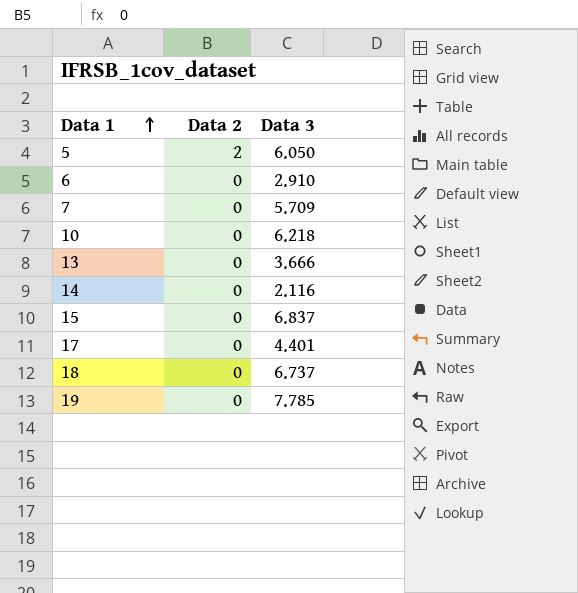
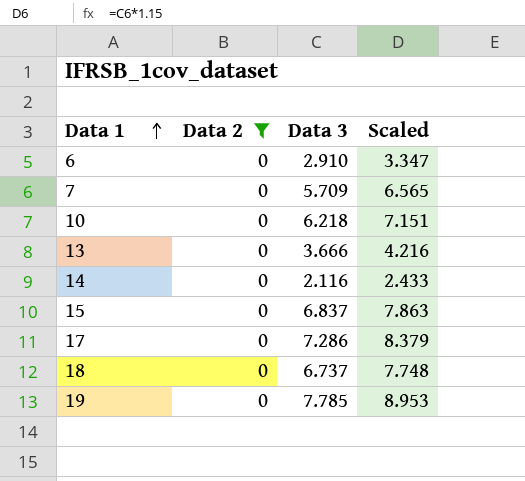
filter: none -> Data 2 = 0
column Scaled | formula: none -> [Data 3] * 1.15
17 | Data 3: 4.401 -> 7.286

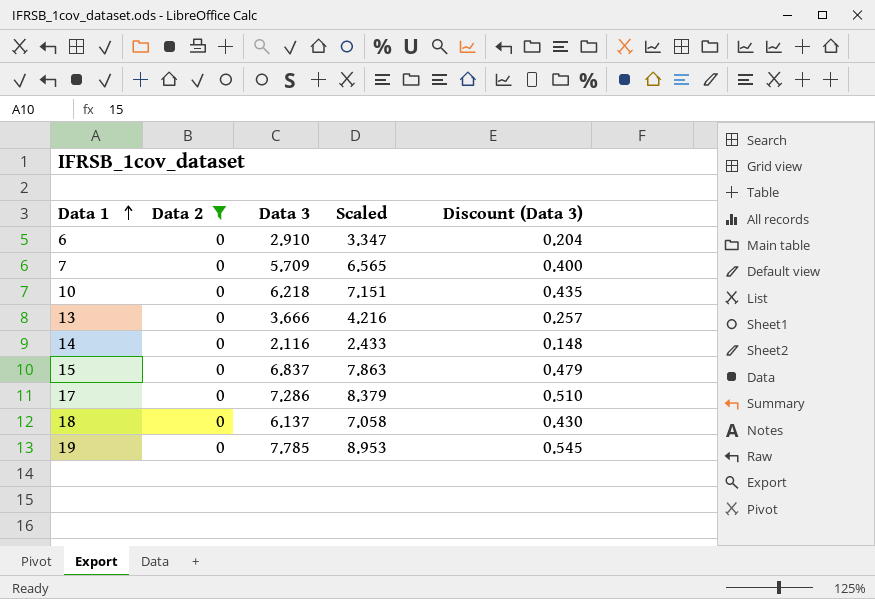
column Discount (Data 3) | formula: none -> [Data 3] * 0.07
18 | Data 3: 6.737 -> 6.137
18 | Scaled: 7.748 -> 7.058

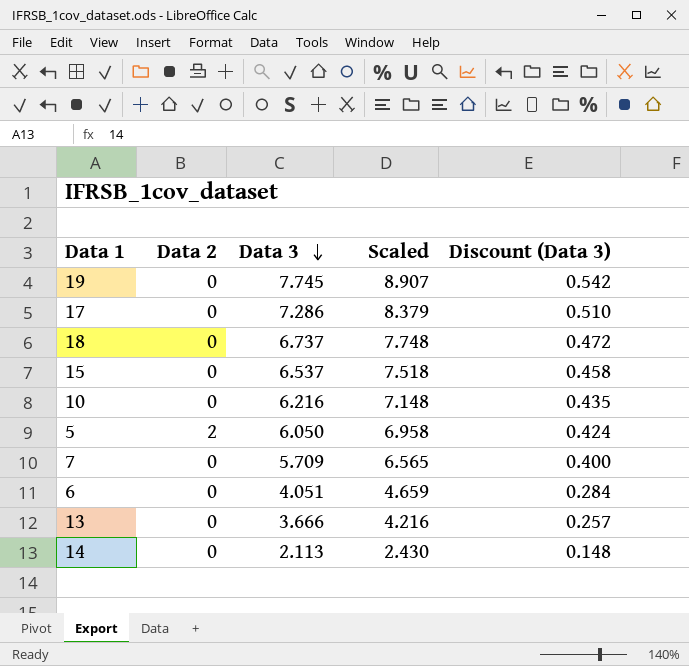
filter: Data 2 = 0 -> none
row order: Data 1 ascending -> Data 3 descending
19 | Data 3: 7.785 -> 7.745
19 | Scaled: 8.953 -> 8.907
19 | Discount (Data 3): 0.545 -> 0.542
18 | Data 3: 6.137 -> 6.737
18 | Scaled: 7.058 -> 7.748
18 | Discount (Data 3): 0.430 -> 0.472
15 | Data 3: 6.837 -> 6.537
15 | Scaled: 7.863 -> 7.518
15 | Discount (Data 3): 0.479 -> 0.458
10 | Data 3: 6.218 -> 6.216
10 | Scaled: 7.151 -> 7.148
6 | Data 3: 2.910 -> 4.051
6 | Scaled: 3.347 -> 4.659
6 | Discount (Data 3): 0.204 -> 0.284
14 | Data 3: 2.116 -> 2.113
14 | Scaled: 2.433 -> 2.430

